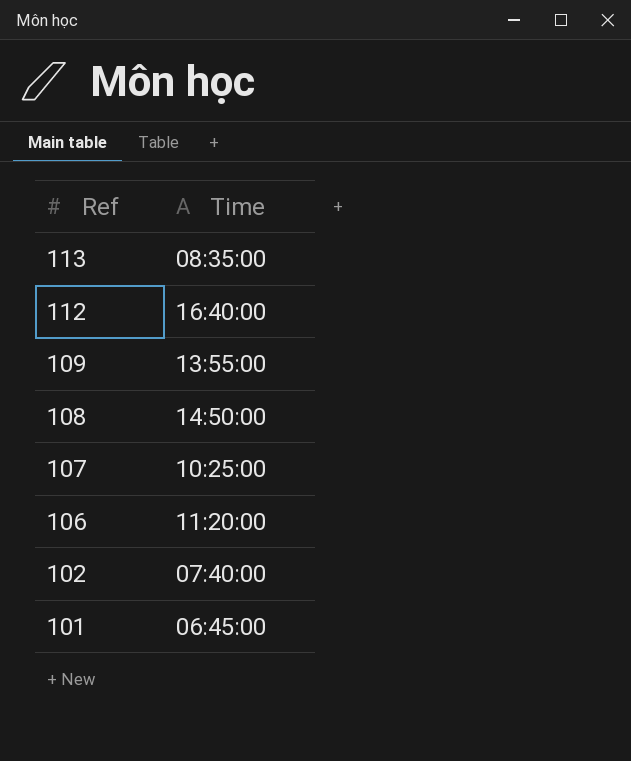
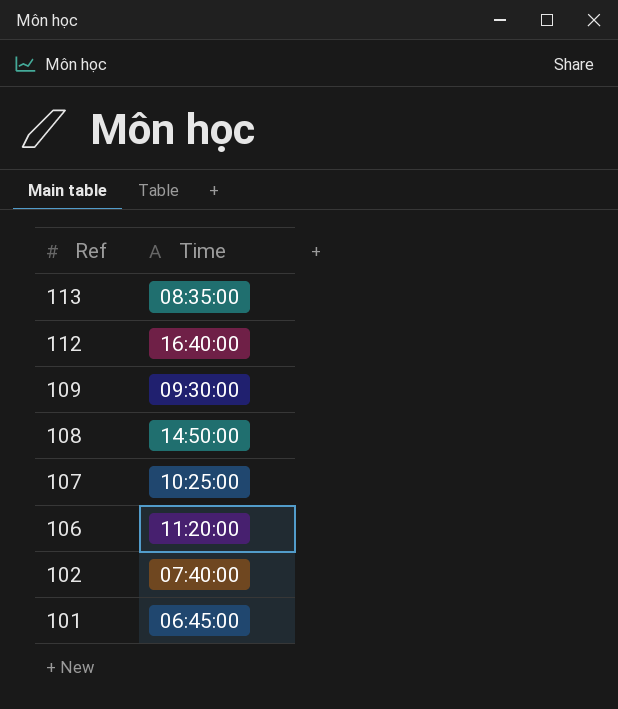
109 | Time: 13:55:00 -> 09:30:00

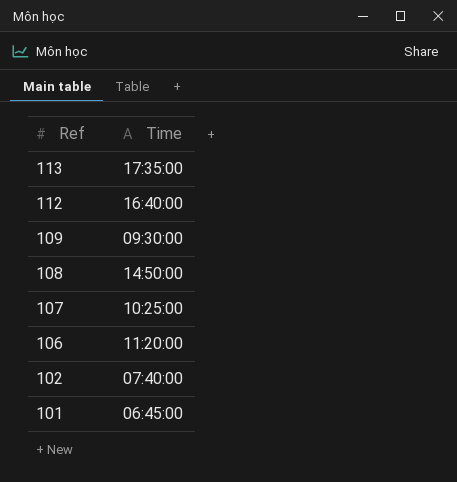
113 | Time: 08:35:00 -> 17:35:00

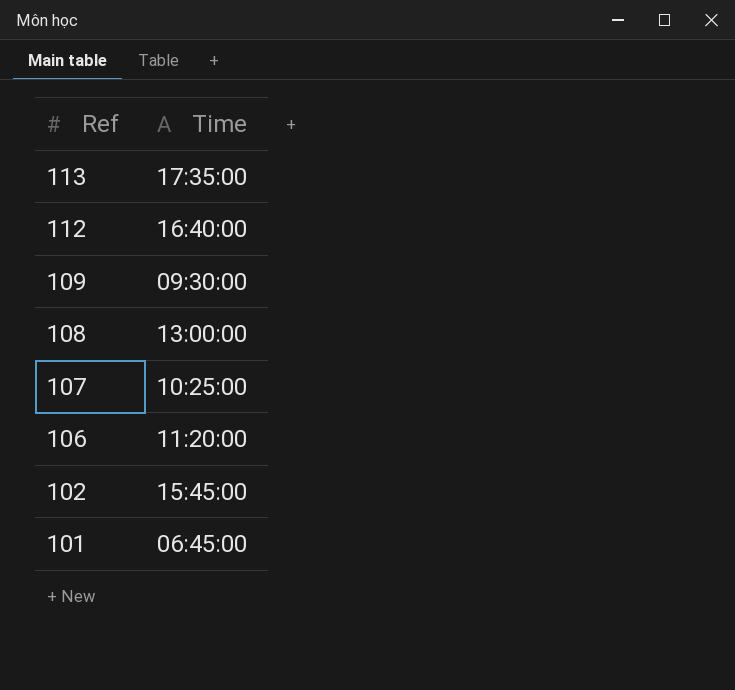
108 | Time: 14:50:00 -> 13:00:00
102 | Time: 07:40:00 -> 15:45:00

